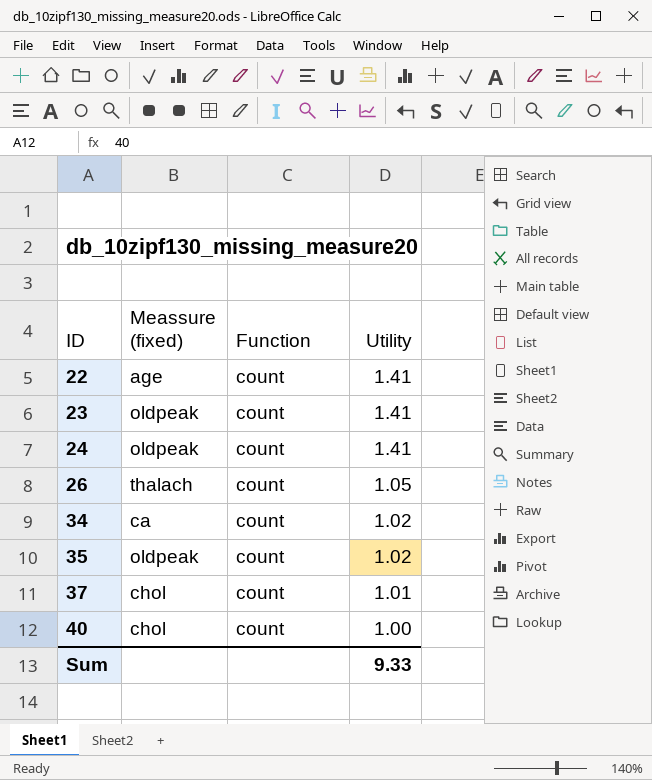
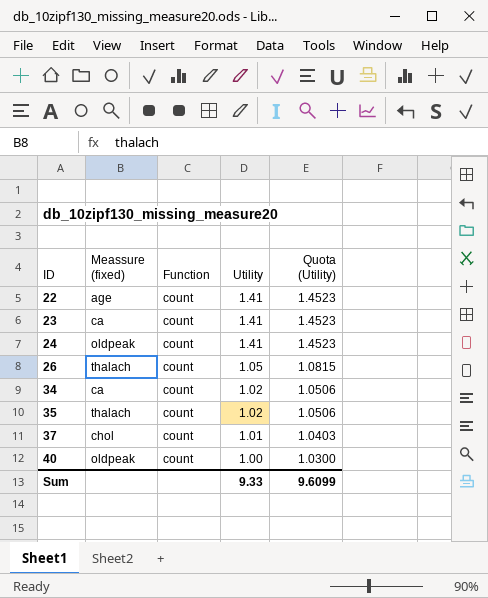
column Quota (Utility) | formula: none -> [Utility] * 1.03
23 | Meassure (fixed): oldpeak -> ca
35 | Meassure (fixed): oldpeak -> thalach
40 | Meassure (fixed): chol -> oldpeak

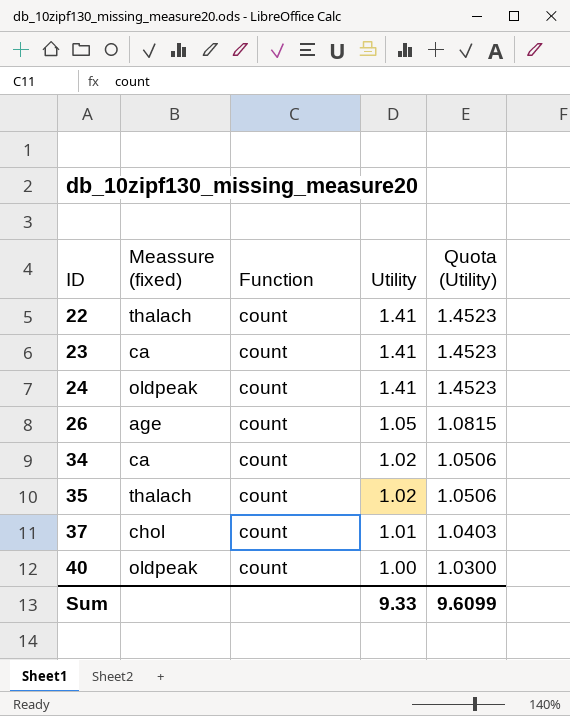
22 | Meassure (fixed): age -> thalach
26 | Meassure (fixed): thalach -> age

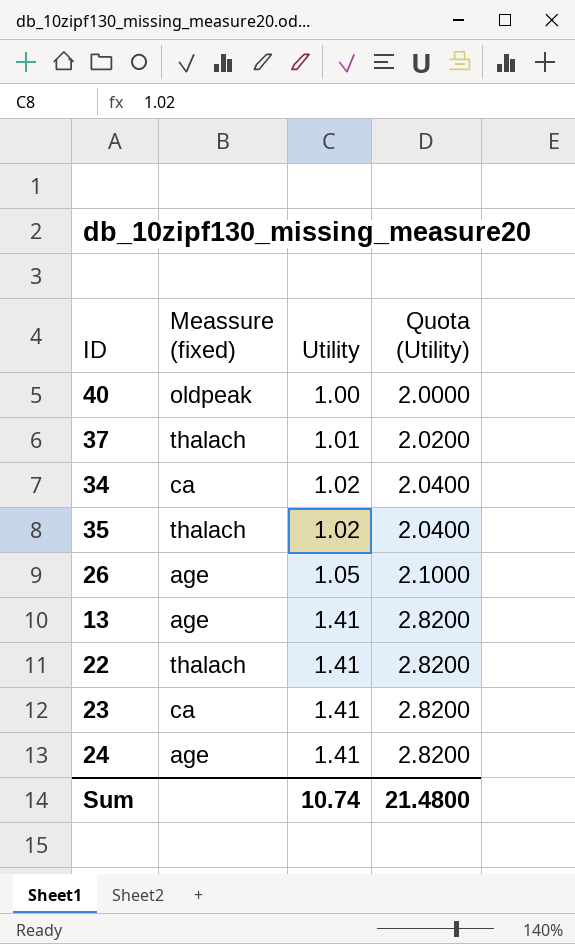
row order: ID ascending -> Utility ascending
column Function | position: 3 -> none
column Quota (Utility) | formula: [Utility] * 1.03 -> [Utility] * 2
37 | Meassure (fixed): chol -> thalach
row 13: none -> age | 1.41 | 2.8200
24 | Meassure (fixed): oldpeak -> age
Sum | Utility: 9.33 -> 10.74
Sum | Quota (Utility): 9.6099 -> 21.4800

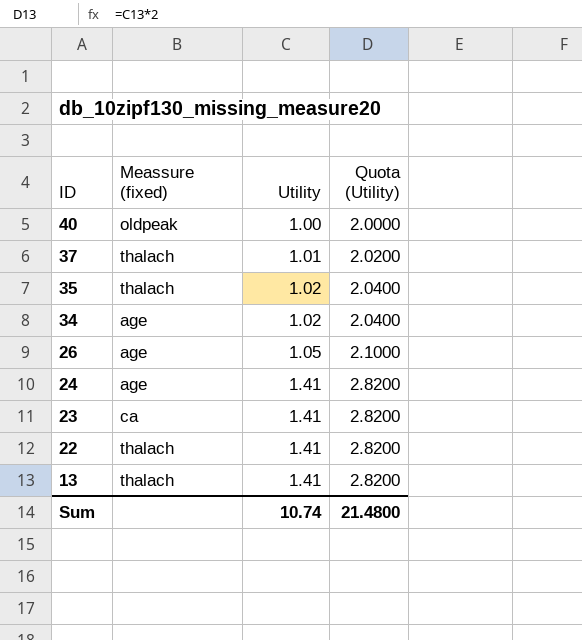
row order: Utility ascending -> ID descending
34 | Meassure (fixed): ca -> age
13 | Meassure (fixed): age -> thalach

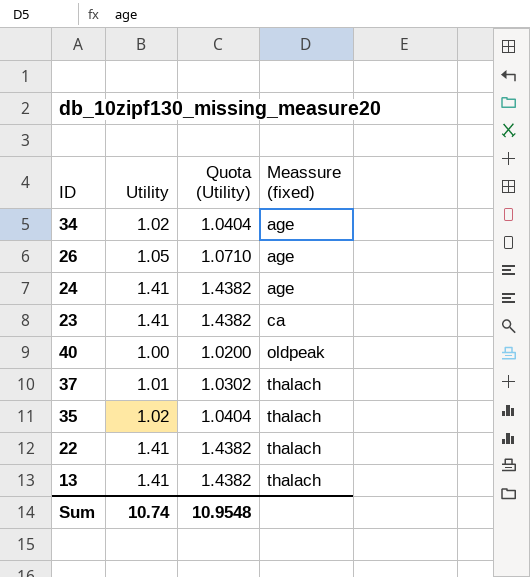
row order: ID descending -> Meassure (fixed) ascending
column Quota (Utility) | formula: [Utility] * 2 -> [Utility] * 1.02
column Meassure (fixed) | position: 2 -> 4
Sum | Quota (Utility): 21.4800 -> 10.9548

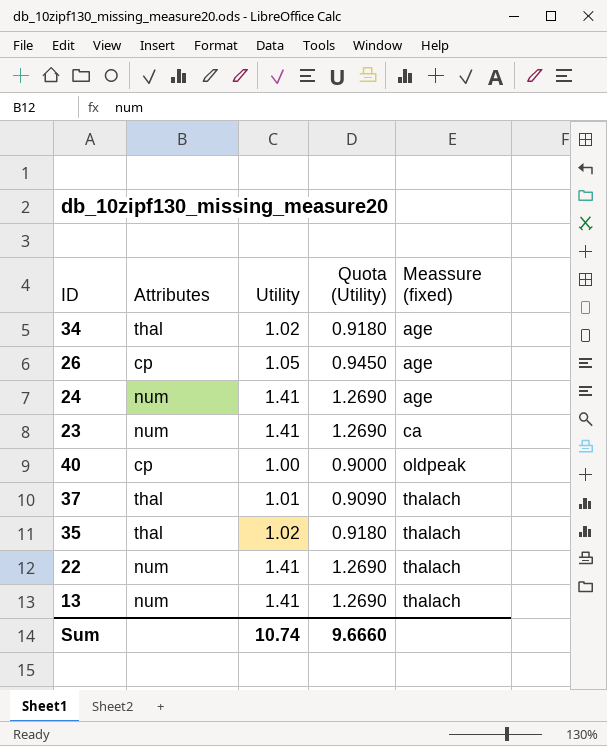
column Attributes | position: none -> 2
column Quota (Utility) | formula: [Utility] * 1.02 -> [Utility] * 0.9
Sum | Quota (Utility): 10.9548 -> 9.6660

